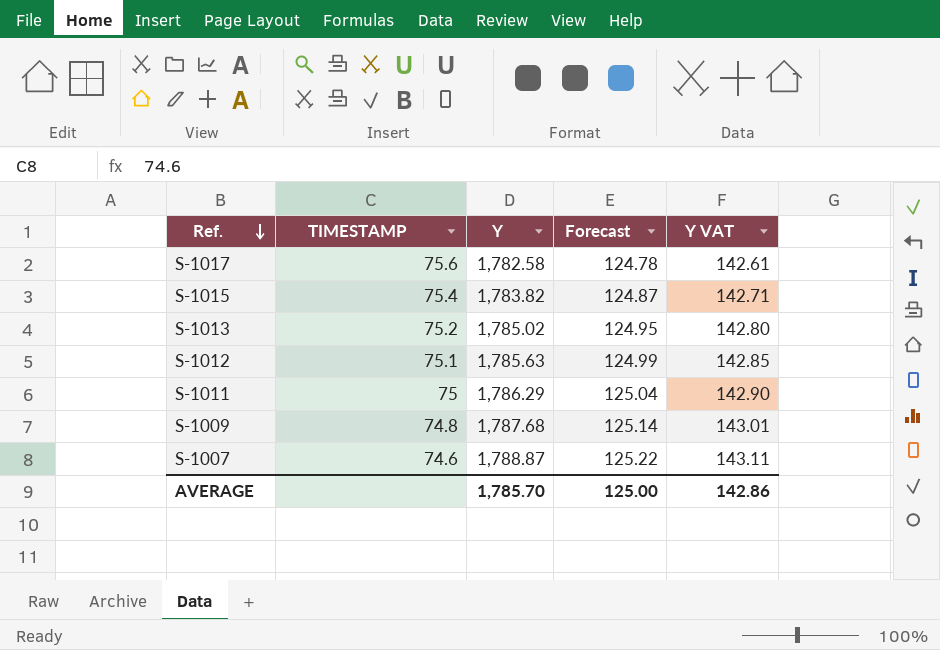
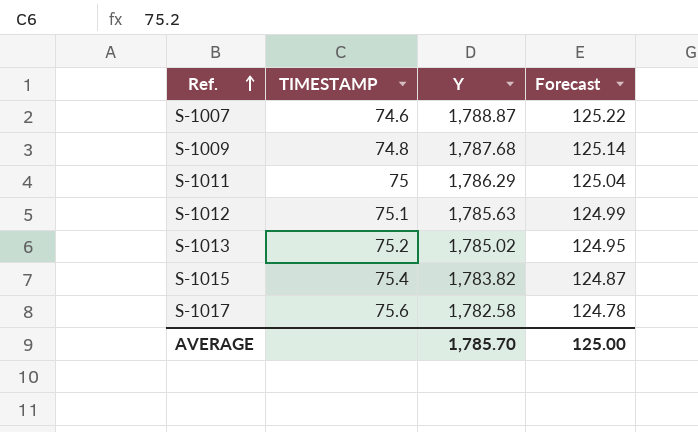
row order: Ref. descending -> Ref. ascending
column Y VAT | formula: [Y] * 0.08 -> none

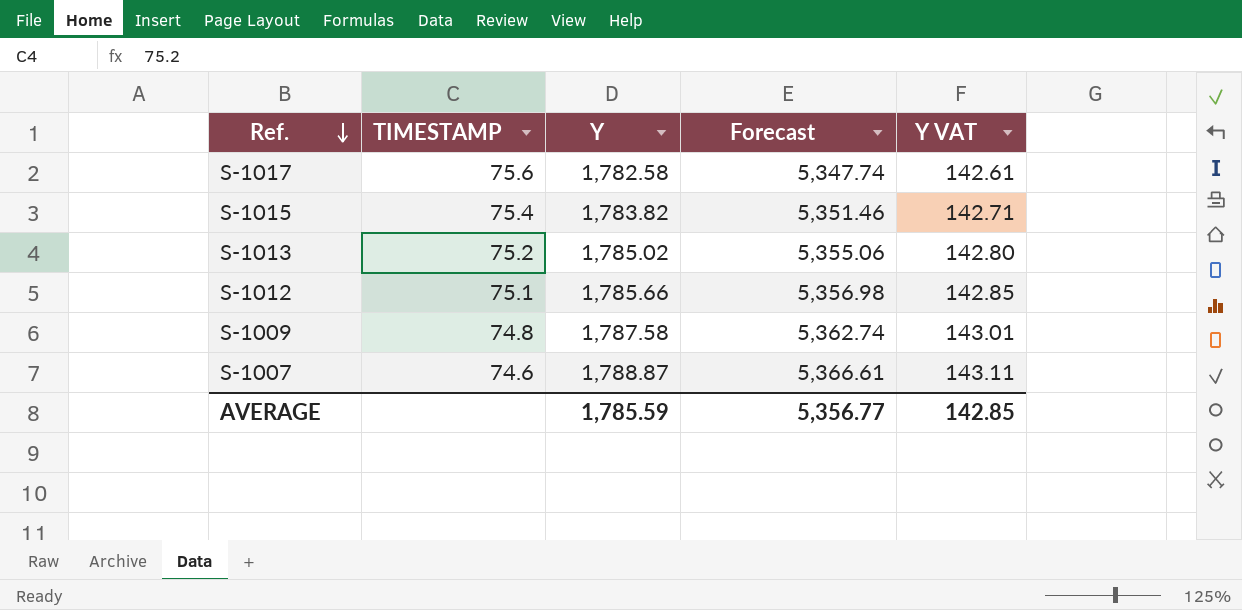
row order: Ref. ascending -> Ref. descending
column Forecast | formula: [Y] * 0.07 -> [Y] * 3
column Y VAT | formula: none -> [Y] * 0.08
row S-1011: 75 | 1,786.29 | 125.04 -> none
S-1012 | Y: 1,785.63 -> 1,785.66
S-1009 | Y: 1,787.68 -> 1,787.58
AVERAGE | Y: 1,785.70 -> 1,785.59
AVERAGE | Forecast: 125.00 -> 5,356.77

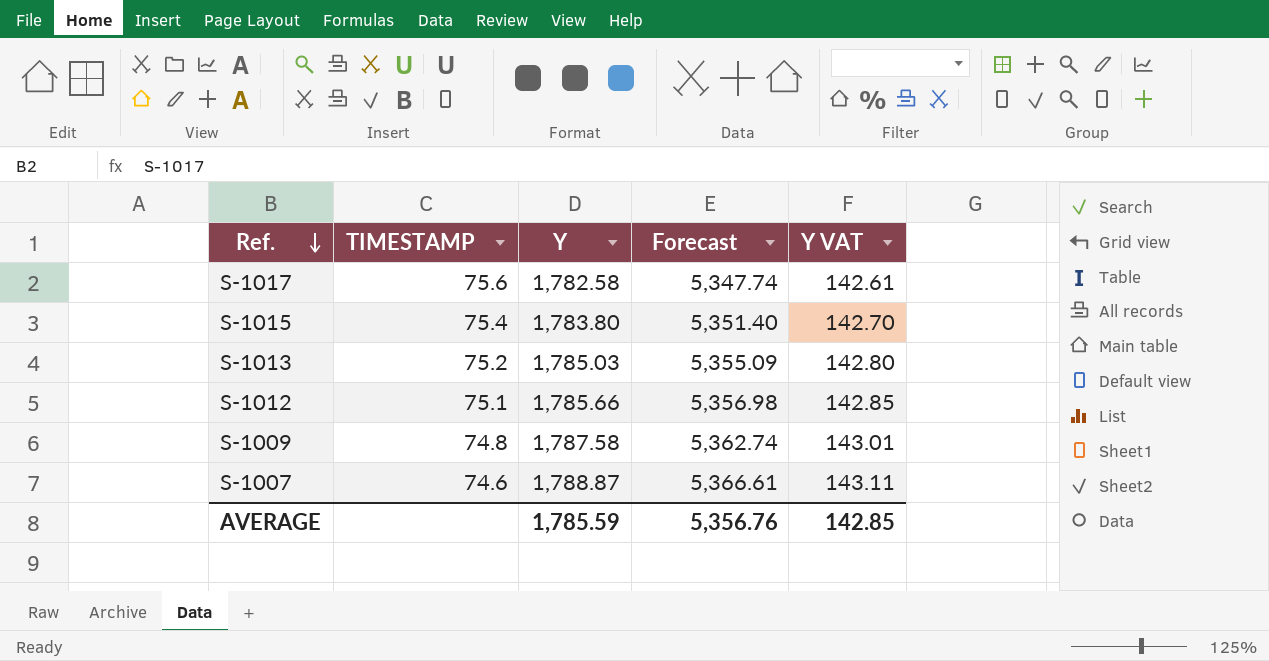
S-1015 | Y: 1,783.82 -> 1,783.80
S-1015 | Forecast: 5,351.46 -> 5,351.40
S-1015 | Y VAT: 142.71 -> 142.70
S-1013 | Y: 1,785.02 -> 1,785.03
S-1013 | Forecast: 5,355.06 -> 5,355.09
AVERAGE | Forecast: 5,356.77 -> 5,356.76

